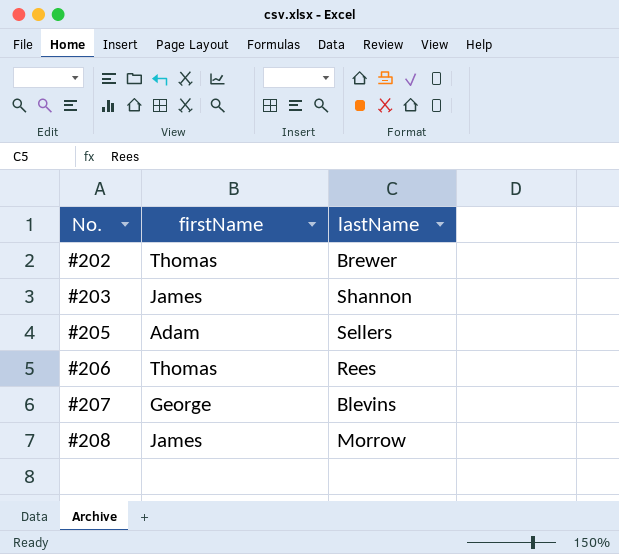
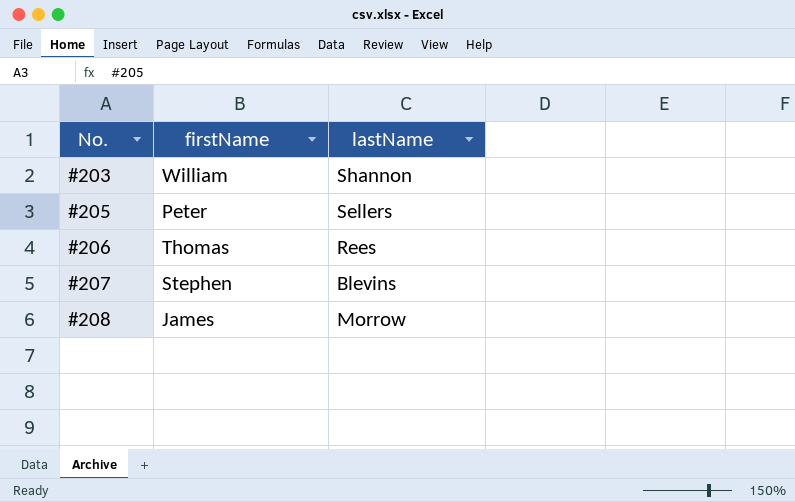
row #202: Thomas | Brewer -> none
#203 | firstName: James -> William
#205 | firstName: Adam -> Peter
#207 | firstName: George -> Stephen

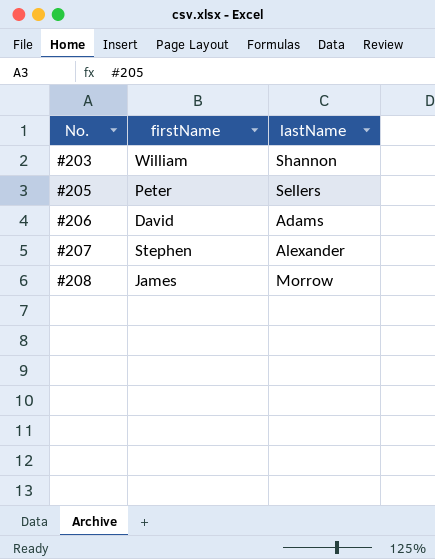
#206 | firstName: Thomas -> David
#206 | lastName: Rees -> Adams
#207 | lastName: Blevins -> Alexander

